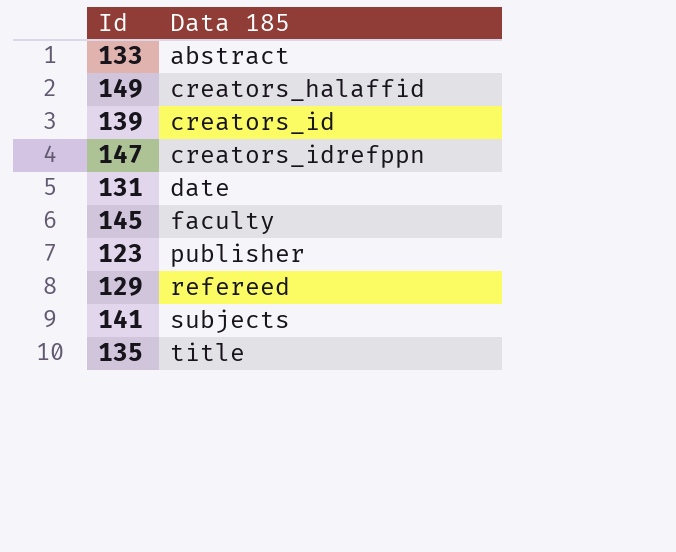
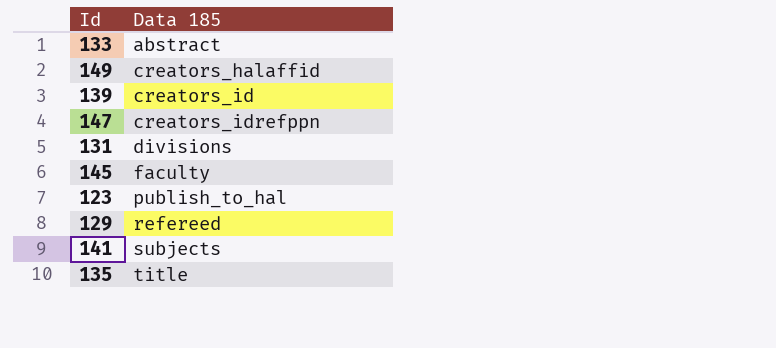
131 | Data 185: date -> divisions
123 | Data 185: publisher -> publish_to_hal

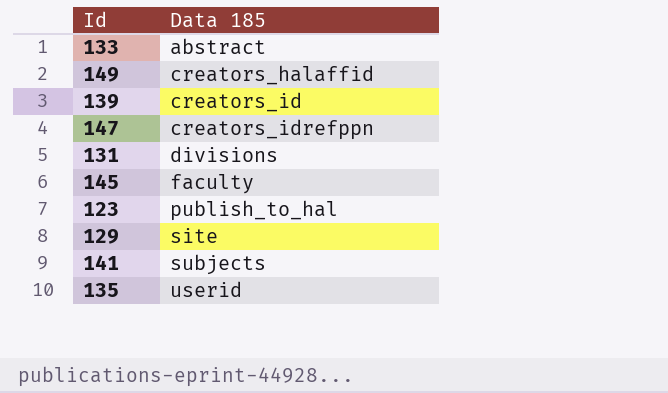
129 | Data 185: refereed -> site
135 | Data 185: title -> userid

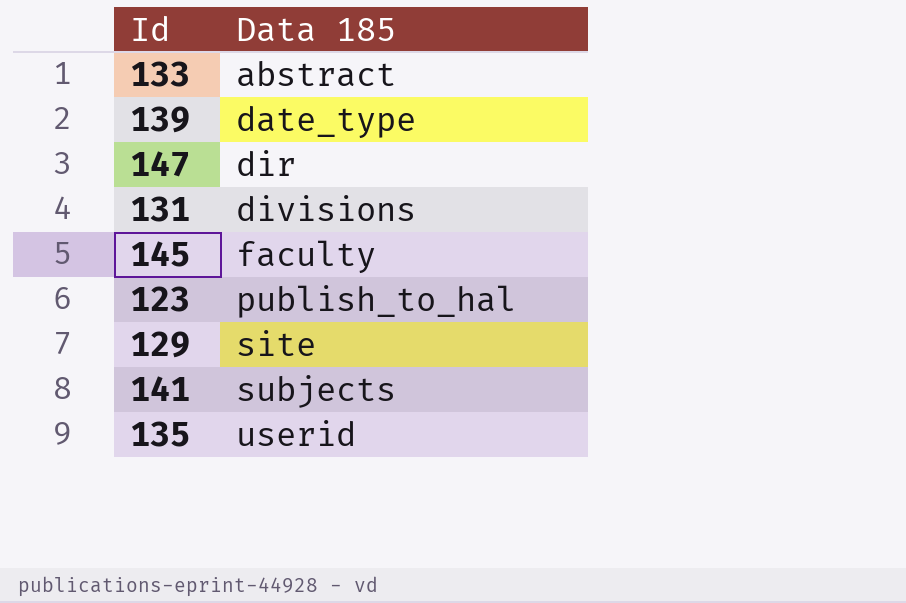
row 149: creators_halaffid -> none
139 | Data 185: creators_id -> date_type
147 | Data 185: creators_idrefppn -> dir

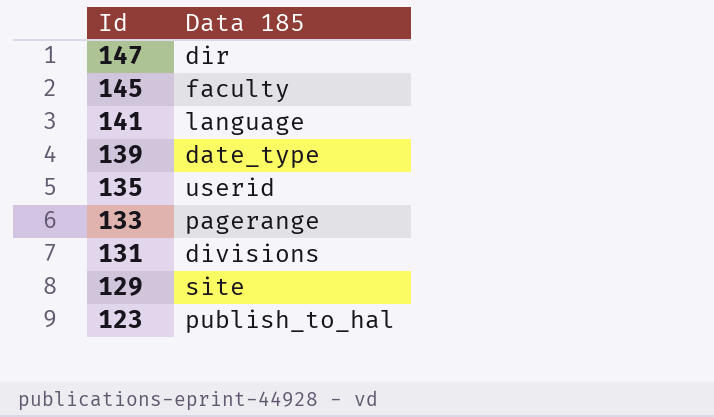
row order: Data 185 ascending -> Id descending
141 | Data 185: subjects -> language
133 | Data 185: abstract -> pagerange

